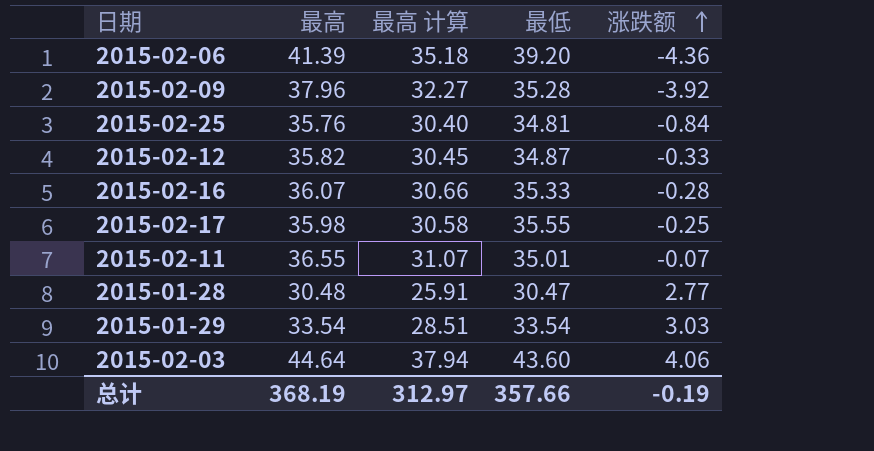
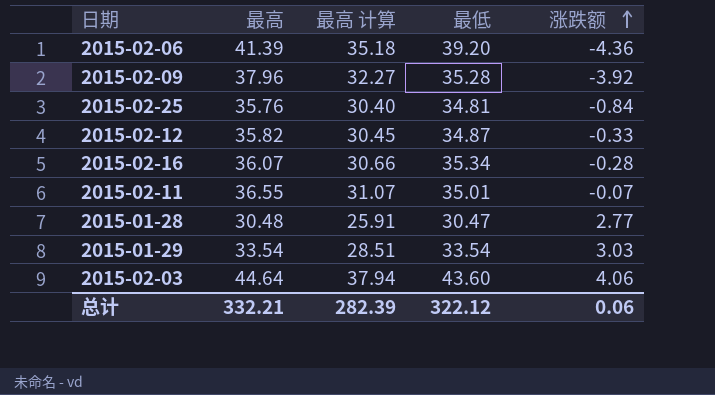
row 2015-02-17: 35.98 | 30.58 | 35.55 | -0.25 -> none
2015-02-16 | 最低: 35.33 -> 35.34
总计 | 最高: 368.19 -> 332.21
总计 | 最高 计算: 312.97 -> 282.39
总计 | 最低: 357.66 -> 322.12
总计 | 涨跌额: -0.19 -> 0.06

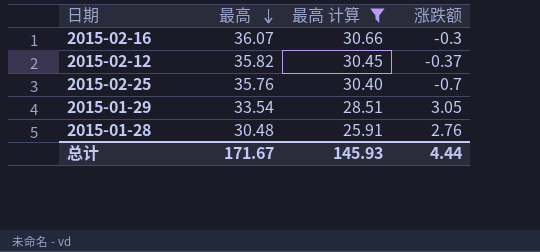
filter: none -> 最高 计算 <= 30.66
row order: 涨跌额 ascending -> 最高 descending
column 最低 | position: 4 -> none
2015-02-16 | 涨跌额: -0.28 -> -0.3
2015-02-12 | 涨跌额: -0.33 -> -0.37
2015-02-25 | 涨跌额: -0.84 -> -0.7
2015-01-29 | 涨跌额: 3.03 -> 3.05
2015-01-28 | 涨跌额: 2.77 -> 2.76
总计 | 最高: 332.21 -> 171.67
总计 | 最高 计算: 282.39 -> 145.93
总计 | 涨跌额: 0.06 -> 4.44

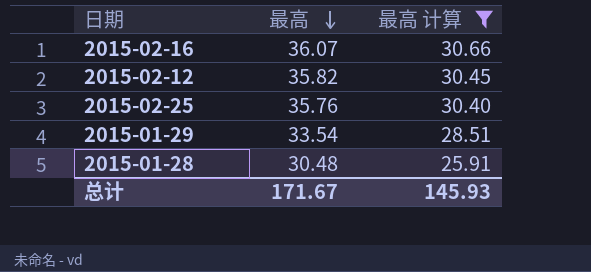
column 涨跌额 | position: 4 -> none

